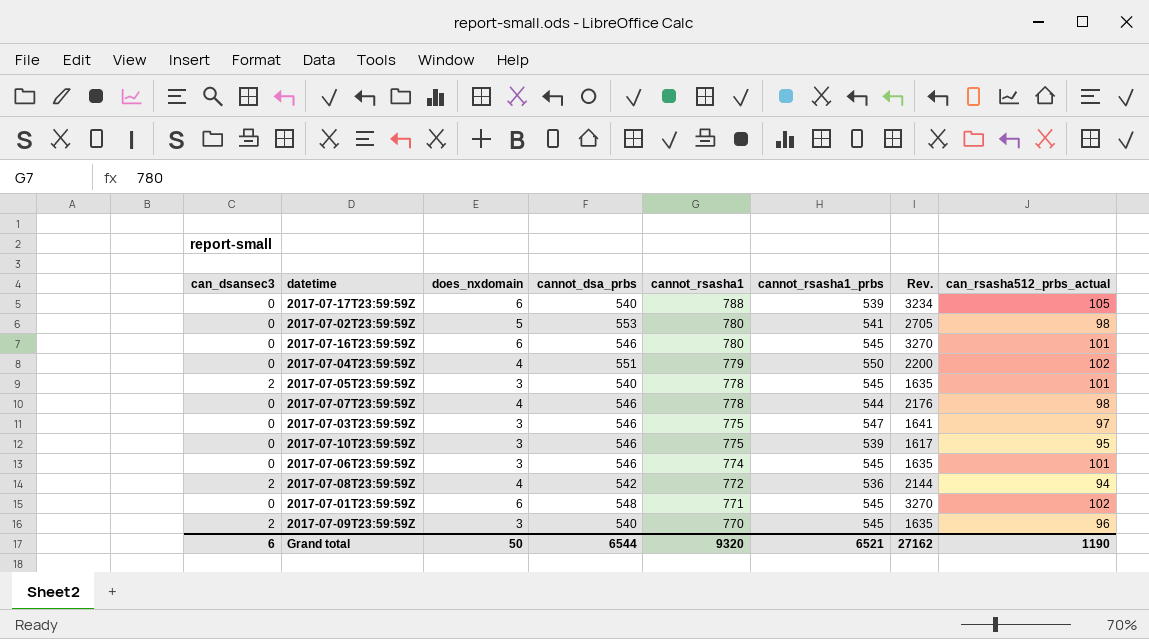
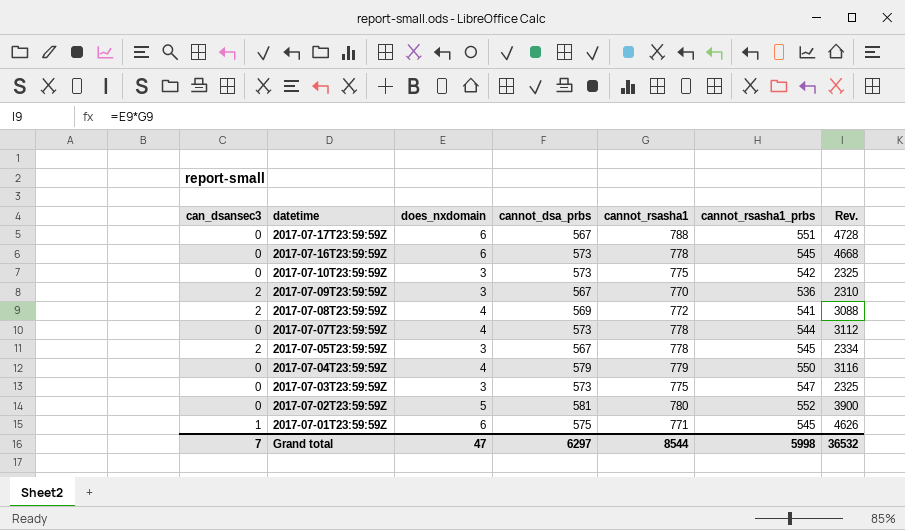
row order: cannot_rsasha1 descending -> datetime descending
column can_rsasha512_prbs_actual | position: 8 -> none
column Rev. | formula: [does_nxdomain] * [cannot_rsasha1_prbs] -> [does_nxdomain] * [cannot_rsasha1]
row 2017-07-06T23:59:59Z: 0 | 3 | 546 | 774 | 545 | 1635 | 101 -> none
2017-07-17T23:59:59Z | cannot_dsa_prbs: 540 -> 567
2017-07-17T23:59:59Z | cannot_rsasha1_prbs: 539 -> 551
2017-07-16T23:59:59Z | cannot_dsa_prbs: 546 -> 573
2017-07-16T23:59:59Z | cannot_rsasha1: 780 -> 778
2017-07-10T23:59:59Z | cannot_dsa_prbs: 546 -> 573
2017-07-10T23:59:59Z | cannot_rsasha1_prbs: 539 -> 542
2017-07-09T23:59:59Z | cannot_dsa_prbs: 540 -> 567
2017-07-09T23:59:59Z | cannot_rsasha1_prbs: 545 -> 536
2017-07-08T23:59:59Z | cannot_dsa_prbs: 542 -> 569
2017-07-08T23:59:59Z | cannot_rsasha1_prbs: 536 -> 541
2017-07-07T23:59:59Z | cannot_dsa_prbs: 546 -> 573
2017-07-05T23:59:59Z | cannot_dsa_prbs: 540 -> 567
2017-07-04T23:59:59Z | cannot_dsa_prbs: 551 -> 579
2017-07-03T23:59:59Z | cannot_dsa_prbs: 546 -> 573
2017-07-02T23:59:59Z | cannot_dsa_prbs: 553 -> 581
2017-07-02T23:59:59Z | cannot_rsasha1_prbs: 541 -> 552
2017-07-01T23:59:59Z | can_dsansec3: 0 -> 1
2017-07-01T23:59:59Z | cannot_dsa_prbs: 548 -> 575
Grand total | can_dsansec3: 6 -> 7
Grand total | does_nxdomain: 50 -> 47
Grand total | cannot_dsa_prbs: 6544 -> 6297
Grand total | cannot_rsasha1: 9320 -> 8544
Grand total | cannot_rsasha1_prbs: 6521 -> 5998
Grand total | Rev.: 27162 -> 36532

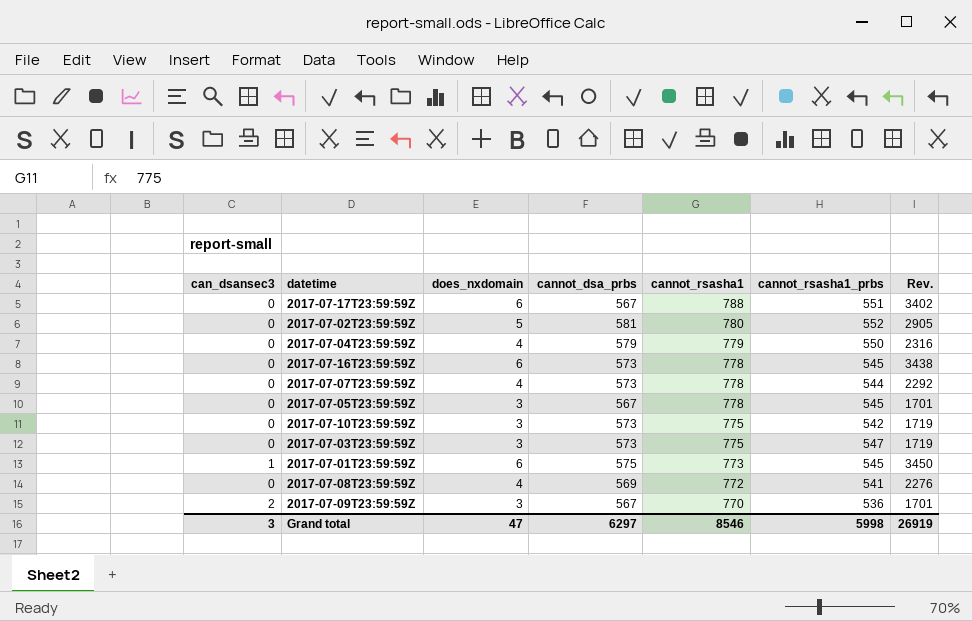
row order: datetime descending -> cannot_rsasha1 descending
column Rev. | formula: [does_nxdomain] * [cannot_rsasha1] -> [does_nxdomain] * [cannot_dsa_prbs]
2017-07-05T23:59:59Z | can_dsansec3: 2 -> 0
2017-07-01T23:59:59Z | cannot_rsasha1: 771 -> 773
2017-07-08T23:59:59Z | can_dsansec3: 2 -> 0
Grand total | can_dsansec3: 7 -> 3
Grand total | cannot_rsasha1: 8544 -> 8546
Grand total | Rev.: 36532 -> 26919

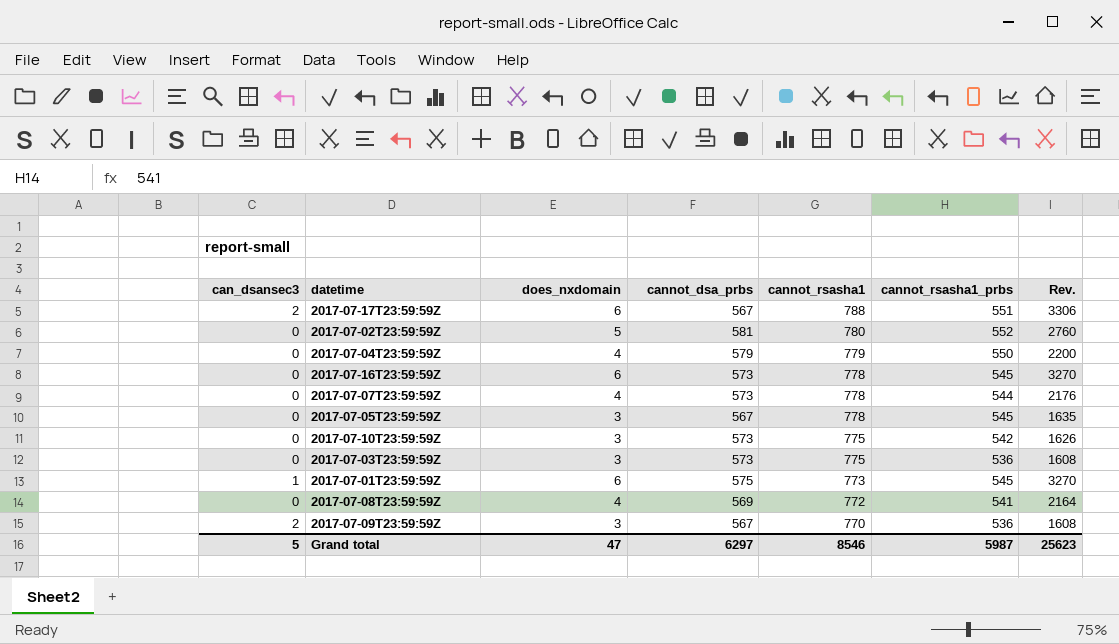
column Rev. | formula: [does_nxdomain] * [cannot_dsa_prbs] -> [does_nxdomain] * [cannot_rsasha1_prbs]
2017-07-17T23:59:59Z | can_dsansec3: 0 -> 2
2017-07-03T23:59:59Z | cannot_rsasha1_prbs: 547 -> 536
Grand total | can_dsansec3: 3 -> 5
Grand total | cannot_rsasha1_prbs: 5998 -> 5987
Grand total | Rev.: 26919 -> 25623

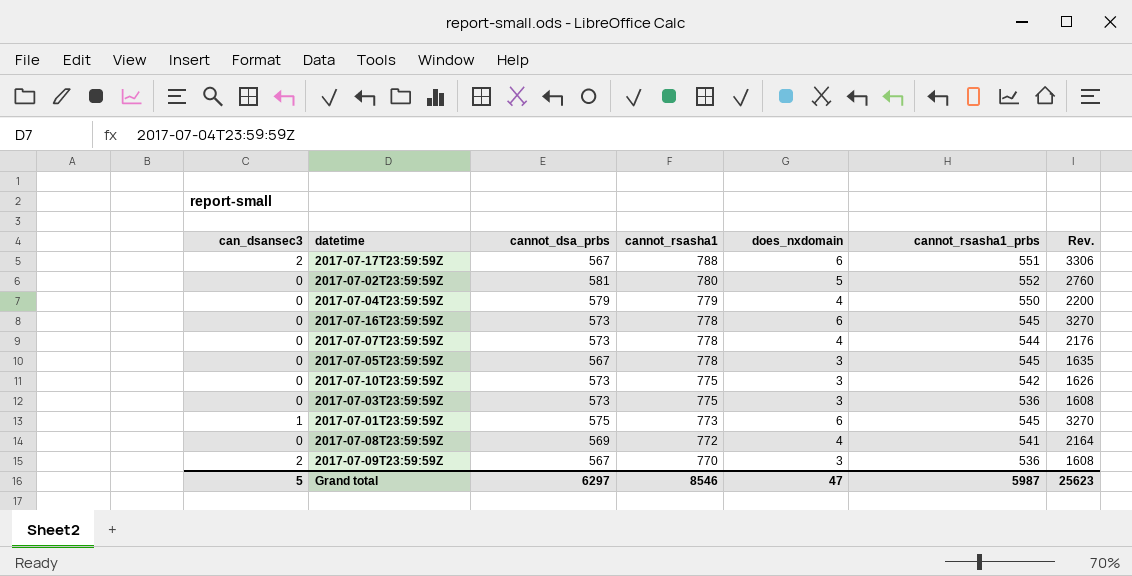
column does_nxdomain | position: 3 -> 5

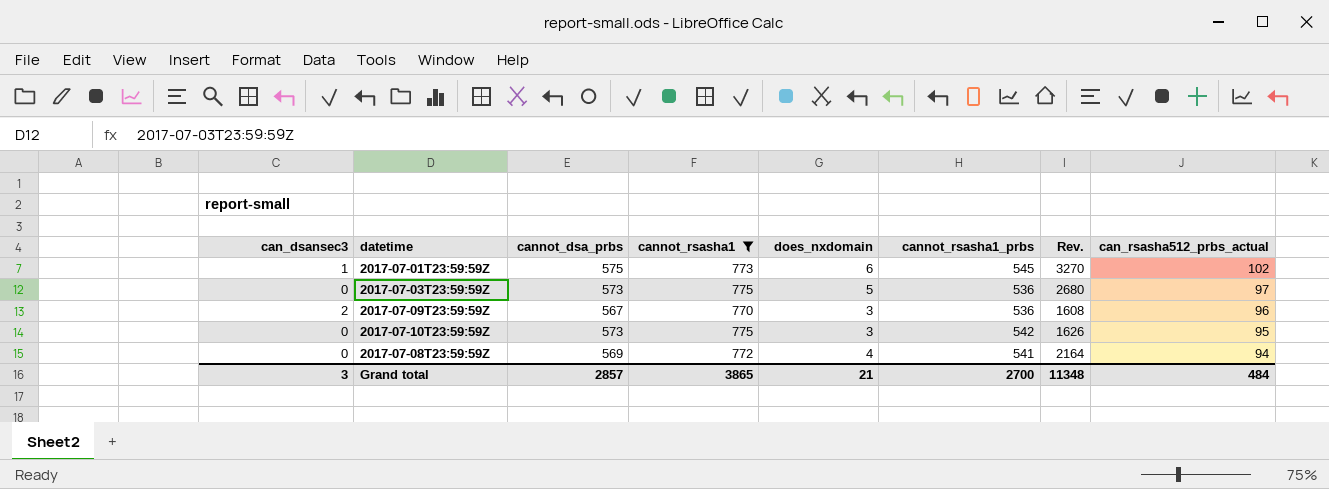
filter: none -> cannot_rsasha1 <= 775
row order: cannot_rsasha1 descending -> can_rsasha512_prbs_actual descending
column can_rsasha512_prbs_actual | position: none -> 8
2017-07-03T23:59:59Z | does_nxdomain: 3 -> 5
2017-07-03T23:59:59Z | Rev.: 1608 -> 2680
Grand total | can_dsansec3: 5 -> 3
Grand total | cannot_dsa_prbs: 6297 -> 2857
Grand total | cannot_rsasha1: 8546 -> 3865
Grand total | does_nxdomain: 47 -> 21
Grand total | cannot_rsasha1_prbs: 5987 -> 2700
Grand total | Rev.: 25623 -> 11348

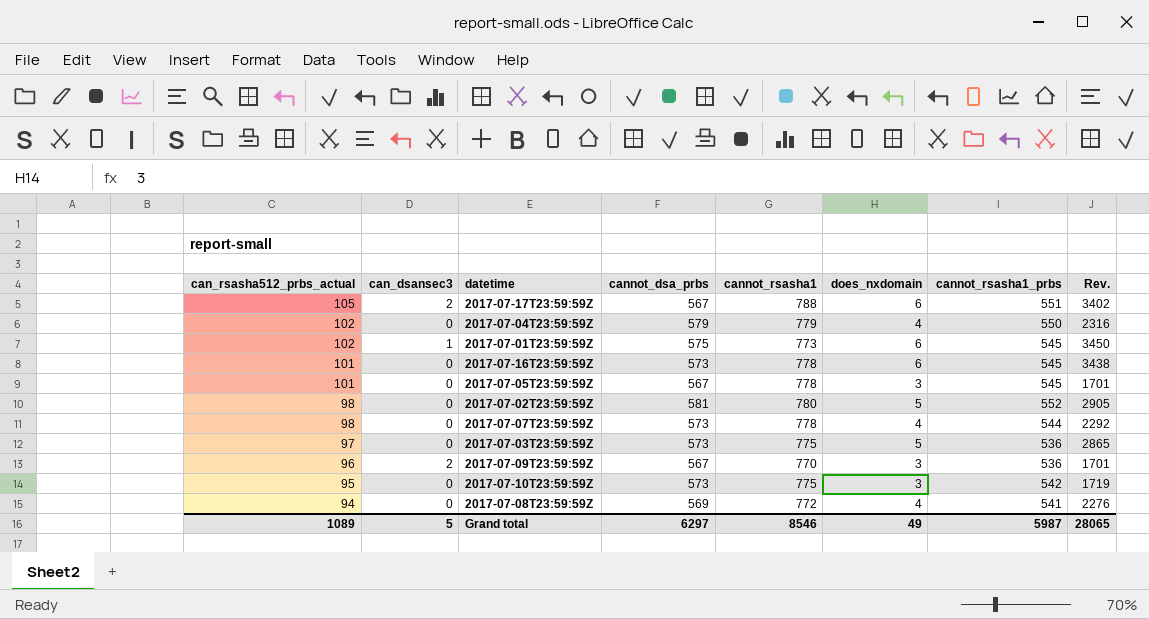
filter: cannot_rsasha1 <= 775 -> none
column can_rsasha512_prbs_actual | position: 8 -> 1
column Rev. | formula: [does_nxdomain] * [cannot_rsasha1_prbs] -> [cannot_dsa_prbs] * [does_nxdomain]
Grand total | can_rsasha512_prbs_actual: 484 -> 1089
Grand total | can_dsansec3: 3 -> 5
Grand total | cannot_dsa_prbs: 2857 -> 6297
Grand total | cannot_rsasha1: 3865 -> 8546
Grand total | does_nxdomain: 21 -> 49
Grand total | cannot_rsasha1_prbs: 2700 -> 5987
Grand total | Rev.: 11348 -> 28065

